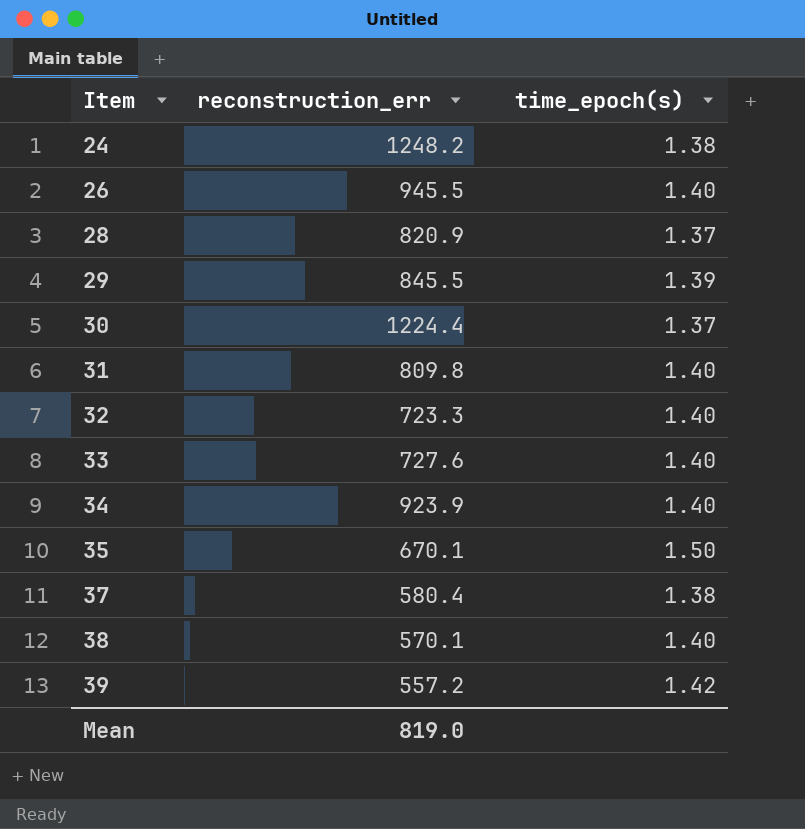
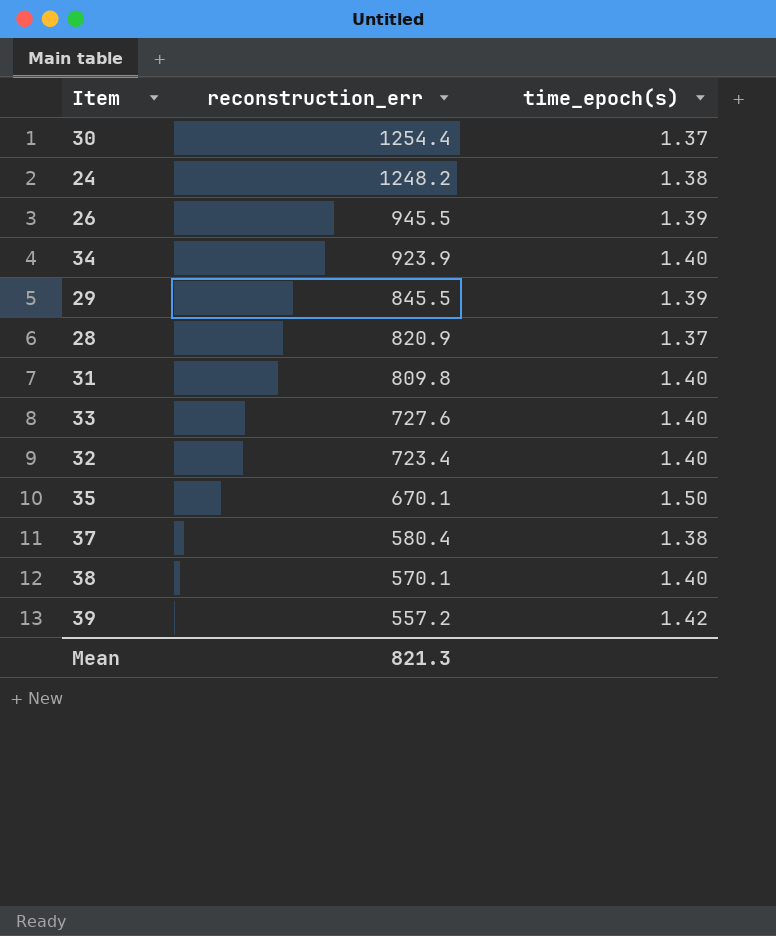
row order: Item ascending -> reconstruction_err descending
30 | reconstruction_err: 1224.4 -> 1254.4
26 | time_epoch(s): 1.40 -> 1.39
32 | reconstruction_err: 723.3 -> 723.4
Mean | reconstruction_err: 819.0 -> 821.3

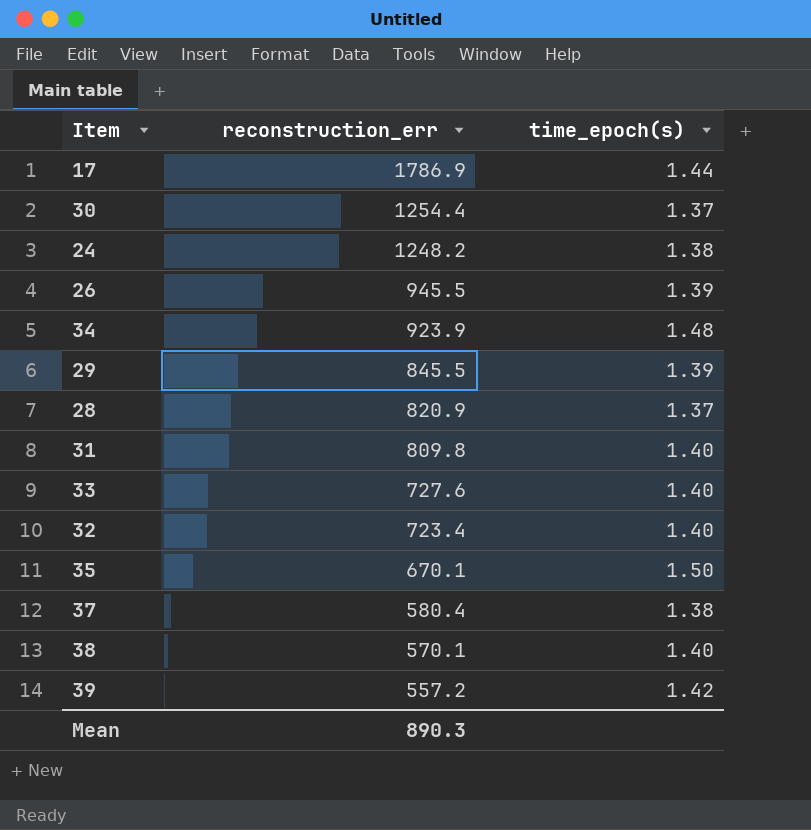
row 17: none -> 1786.9 | 1.44
34 | time_epoch(s): 1.40 -> 1.48
Mean | reconstruction_err: 821.3 -> 890.3

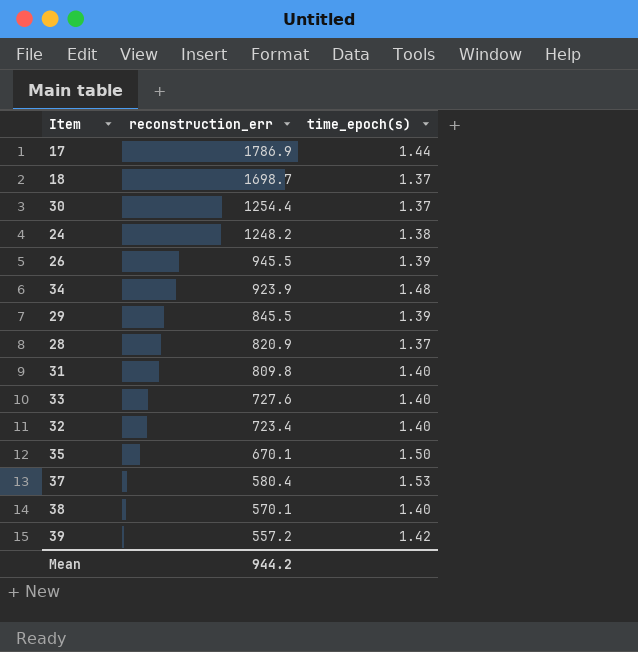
row 18: none -> 1698.7 | 1.37
37 | time_epoch(s): 1.38 -> 1.53
Mean | reconstruction_err: 890.3 -> 944.2

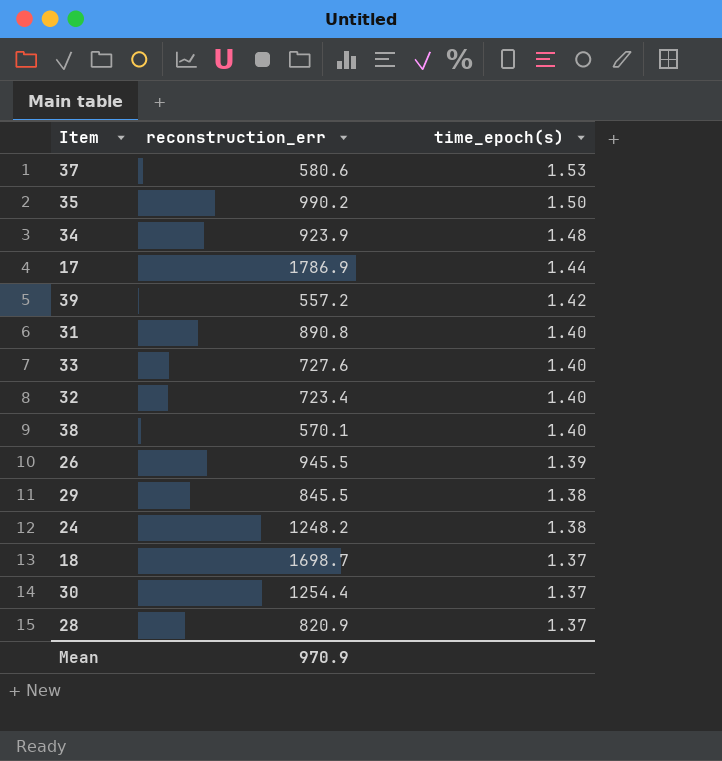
row order: reconstruction_err descending -> time_epoch(s) descending
37 | reconstruction_err: 580.4 -> 580.6
35 | reconstruction_err: 670.1 -> 990.2
31 | reconstruction_err: 809.8 -> 890.8
29 | time_epoch(s): 1.39 -> 1.38
Mean | reconstruction_err: 944.2 -> 970.9

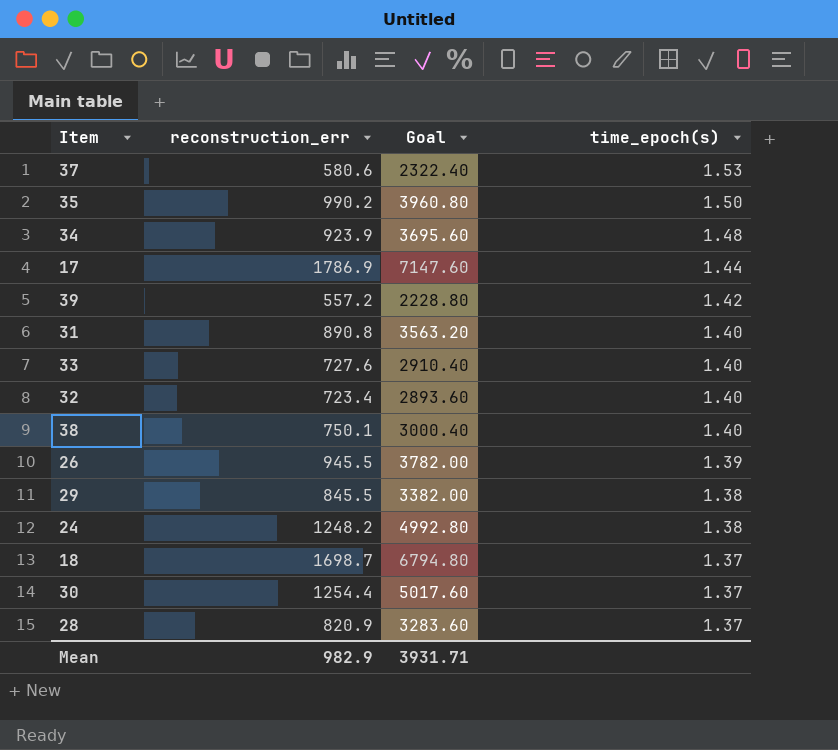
column Goal | formula: none -> [reconstruction_err] * 4
38 | reconstruction_err: 570.1 -> 750.1
Mean | reconstruction_err: 970.9 -> 982.9

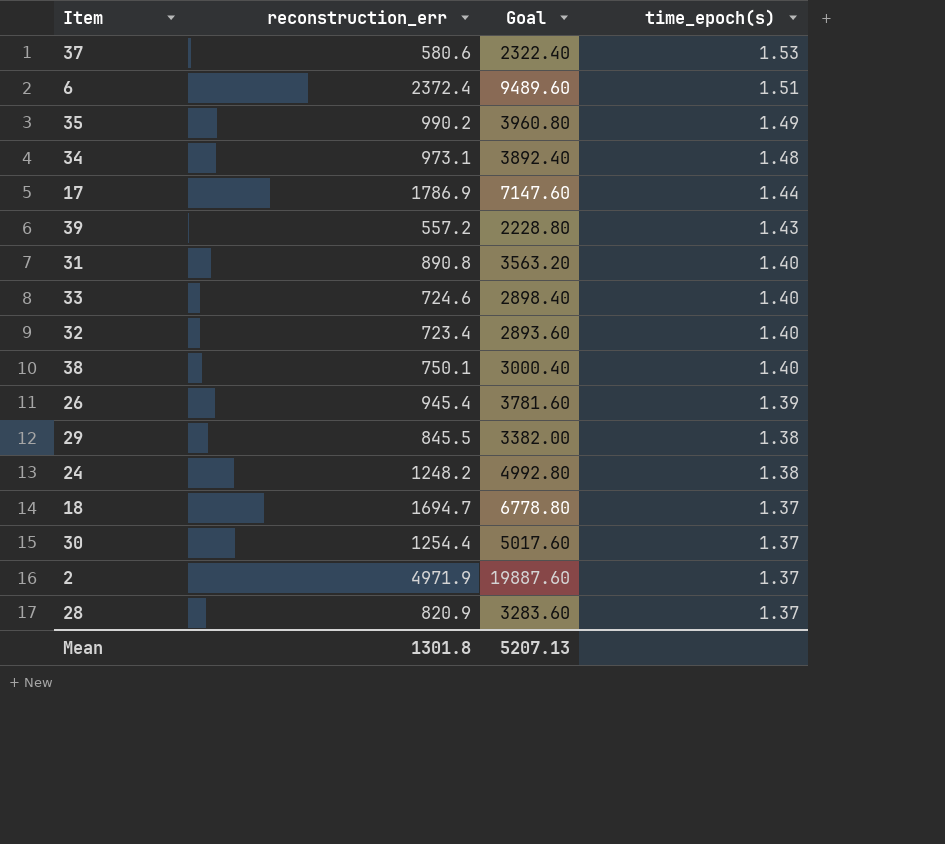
row 6: none -> 2372.4 | 9489.60 | 1.51
35 | time_epoch(s): 1.50 -> 1.49
34 | reconstruction_err: 923.9 -> 973.1
34 | Goal: 3695.60 -> 3892.40
39 | time_epoch(s): 1.42 -> 1.43
33 | reconstruction_err: 727.6 -> 724.6
33 | Goal: 2910.40 -> 2898.40
26 | reconstruction_err: 945.5 -> 945.4
26 | Goal: 3782.00 -> 3781.60
18 | reconstruction_err: 1698.7 -> 1694.7
18 | Goal: 6794.80 -> 6778.80
row 2: none -> 4971.9 | 19887.60 | 1.37
Mean | reconstruction_err: 982.9 -> 1301.8
Mean | Goal: 3931.71 -> 5207.13

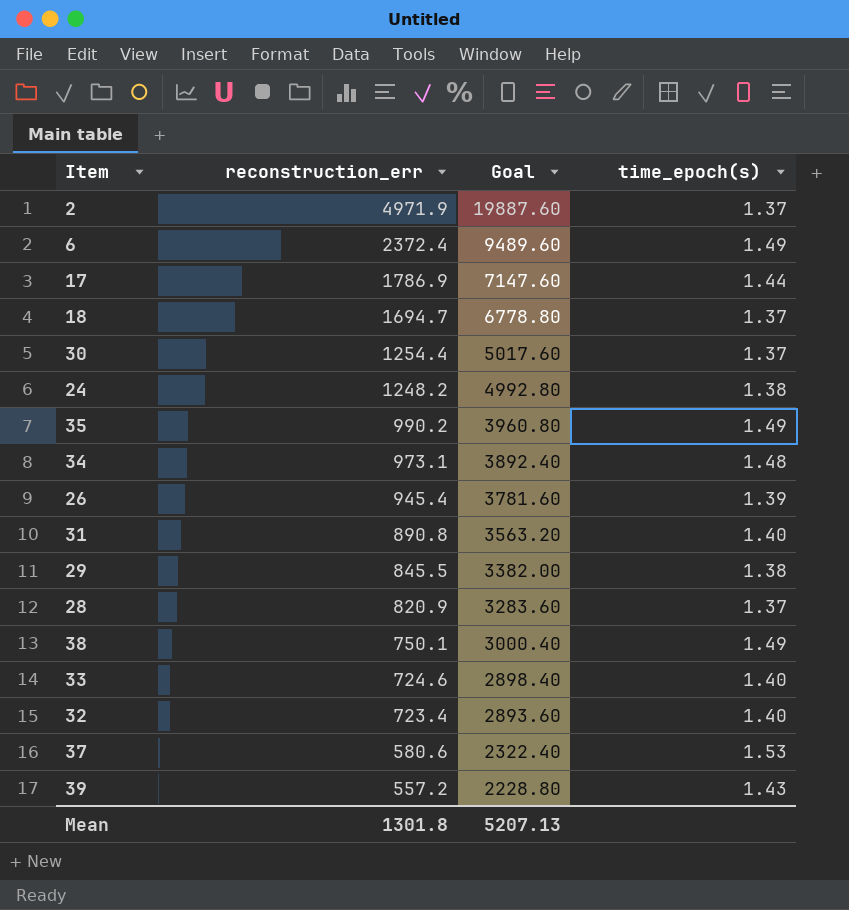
row order: time_epoch(s) descending -> reconstruction_err descending
6 | time_epoch(s): 1.51 -> 1.49
38 | time_epoch(s): 1.40 -> 1.49

